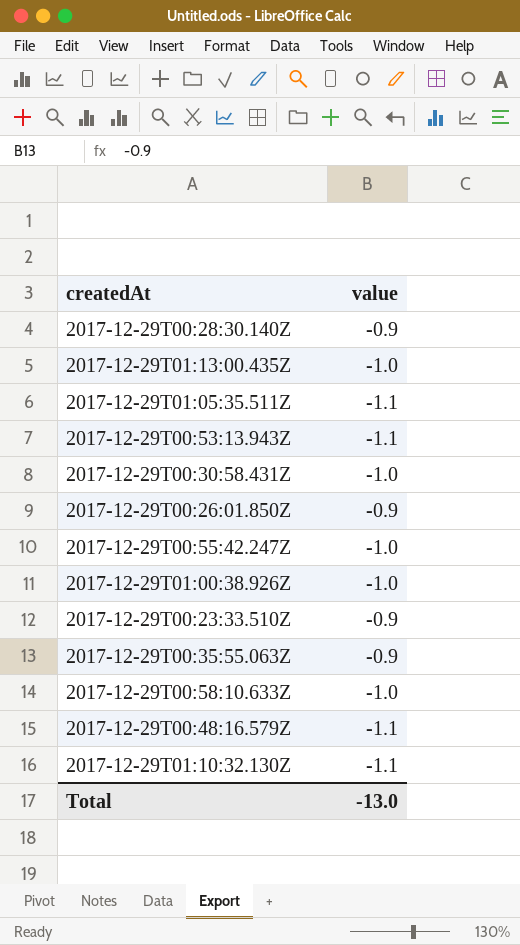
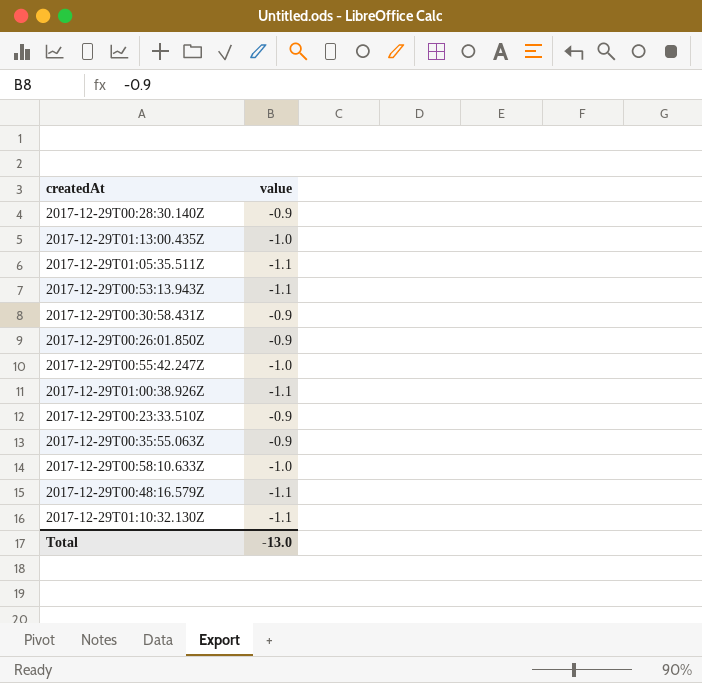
2017-12-29T00:30:58.431Z | value: -1.0 -> -0.9
2017-12-29T01:00:38.926Z | value: -1.0 -> -1.1

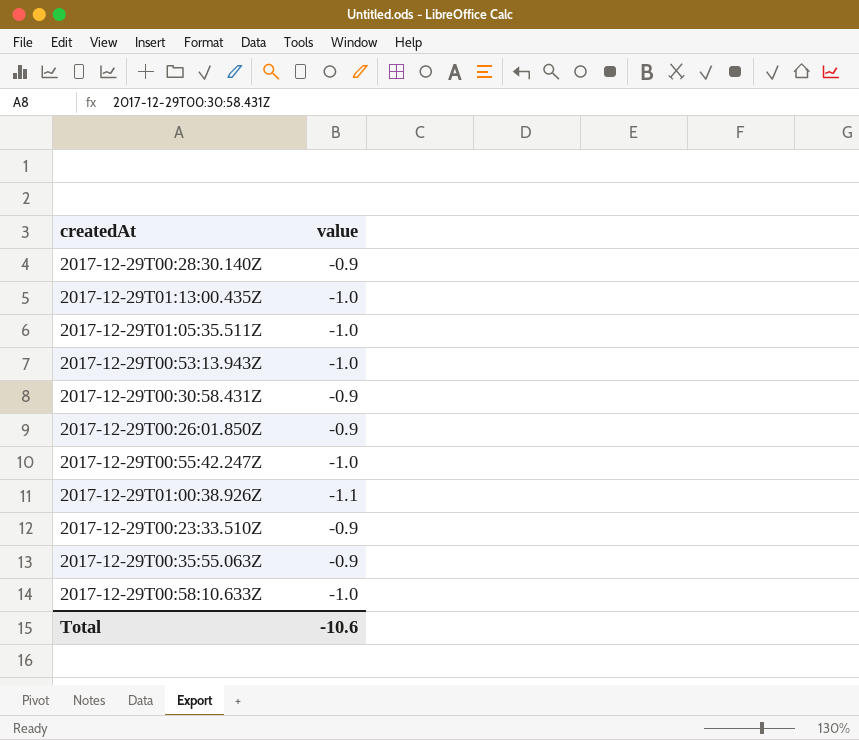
row 2017-12-29T00:48:16.579Z: -1.1 -> none
row 2017-12-29T01:10:32.130Z: -1.1 -> none
2017-12-29T01:05:35.511Z | value: -1.1 -> -1.0
2017-12-29T00:53:13.943Z | value: -1.1 -> -1.0
Total | value: -13.0 -> -10.6

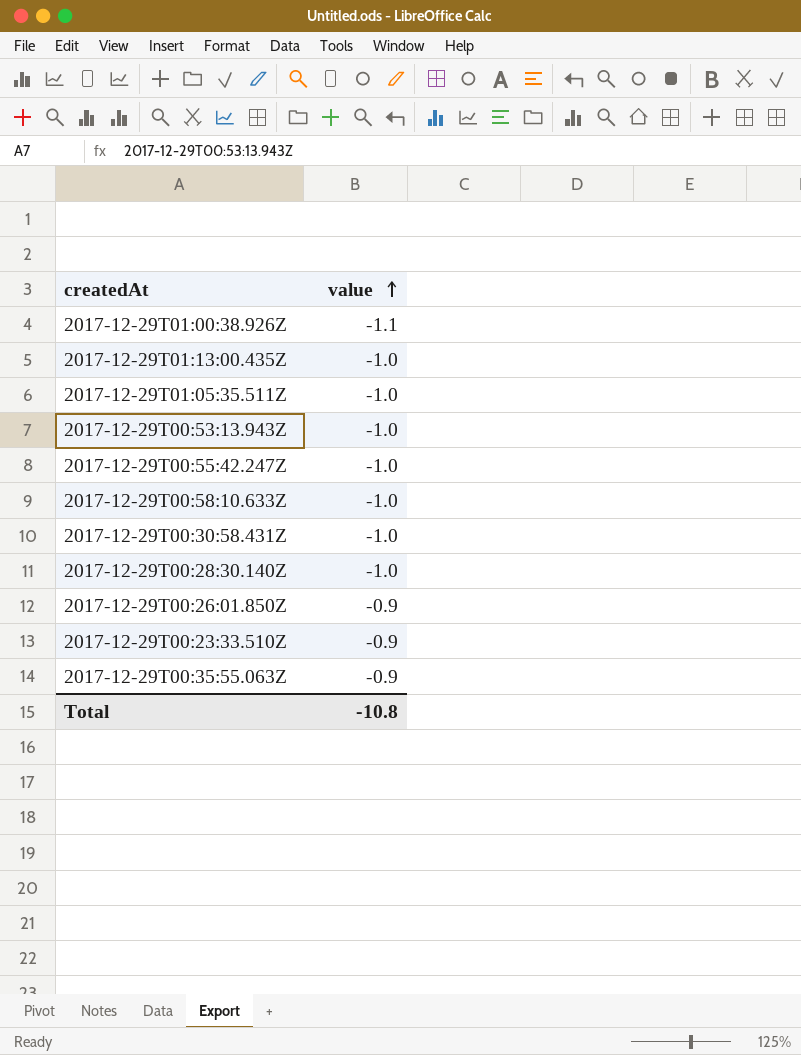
row order: none -> value ascending
2017-12-29T00:30:58.431Z | value: -0.9 -> -1.0
2017-12-29T00:28:30.140Z | value: -0.9 -> -1.0
Total | value: -10.6 -> -10.8

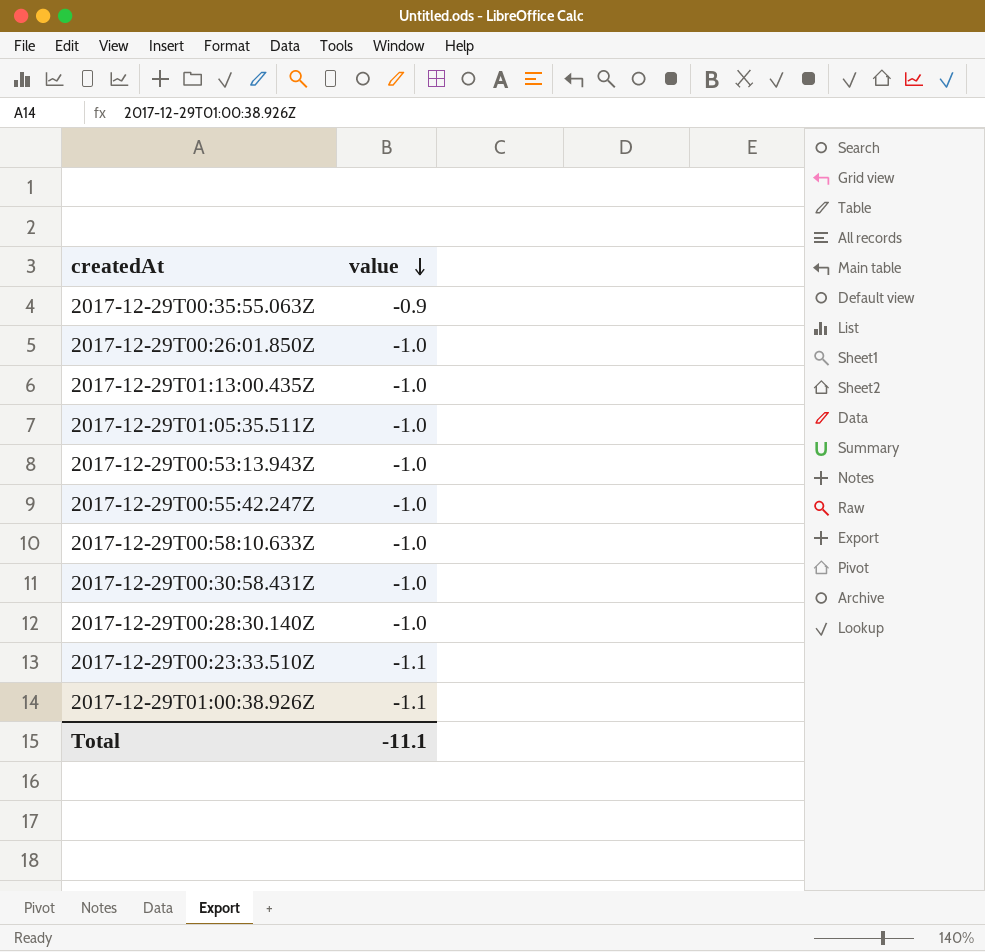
row order: value ascending -> value descending
2017-12-29T00:26:01.850Z | value: -0.9 -> -1.0
2017-12-29T00:23:33.510Z | value: -0.9 -> -1.1
Total | value: -10.8 -> -11.1

